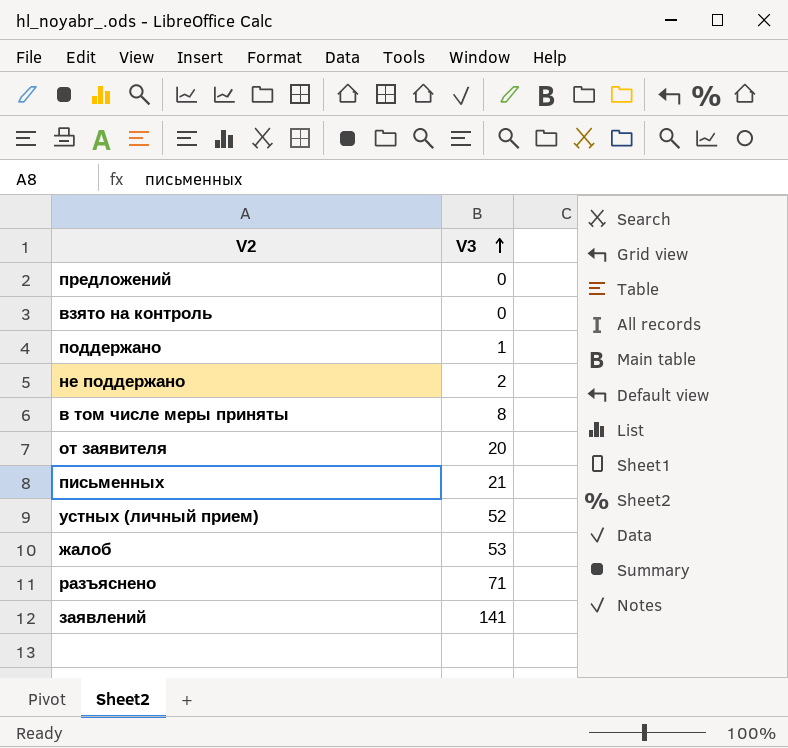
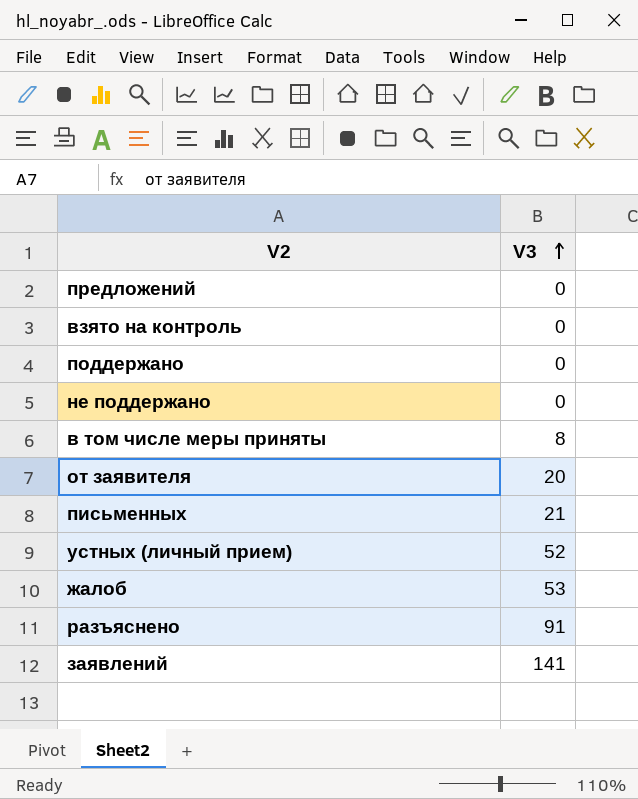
поддержано | V3: 1 -> 0
не поддержано | V3: 2 -> 0
разъяснено | V3: 71 -> 91

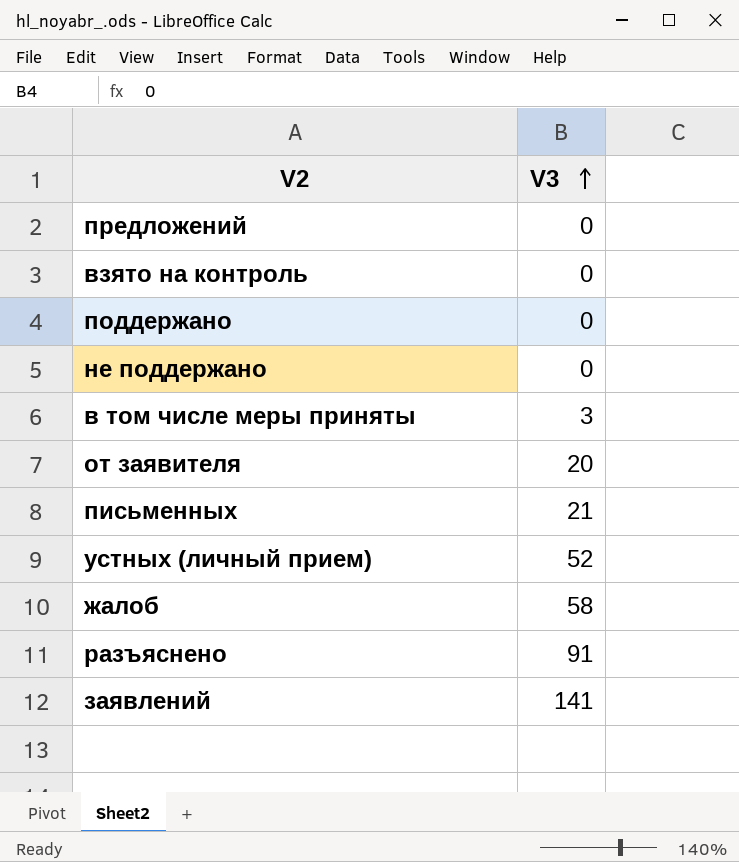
в том числе меры приняты | V3: 8 -> 3
жалоб | V3: 53 -> 58

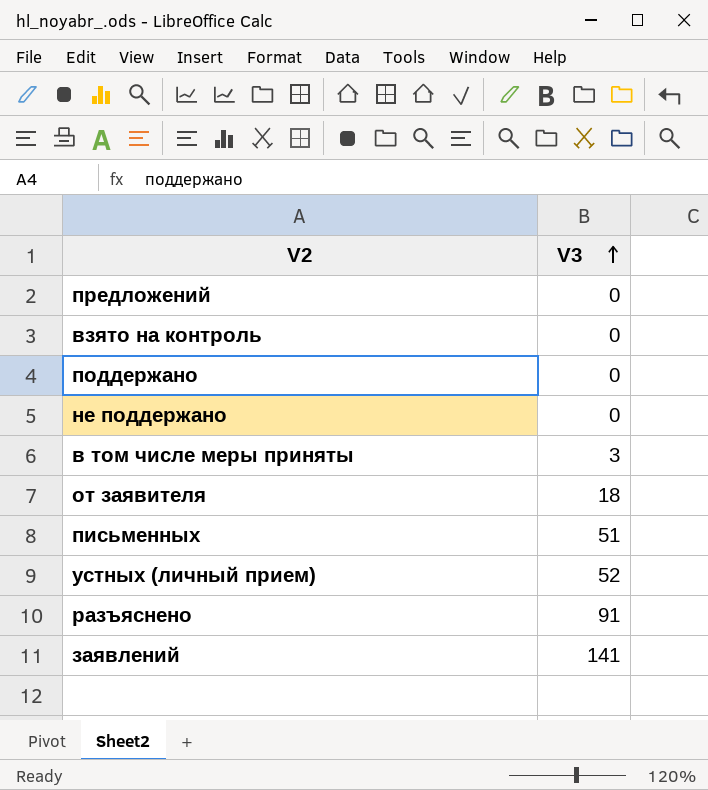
row жалоб: 58 -> none
от заявителя | V3: 20 -> 18
письменных | V3: 21 -> 51

